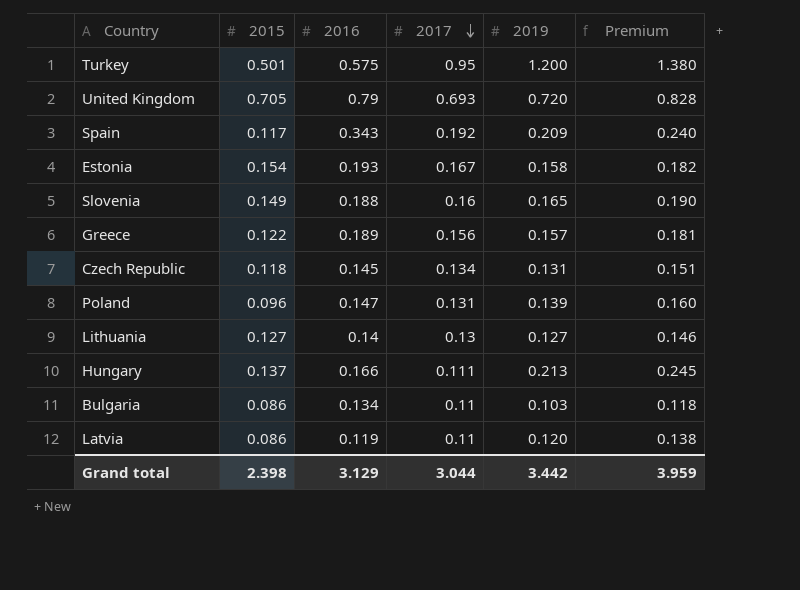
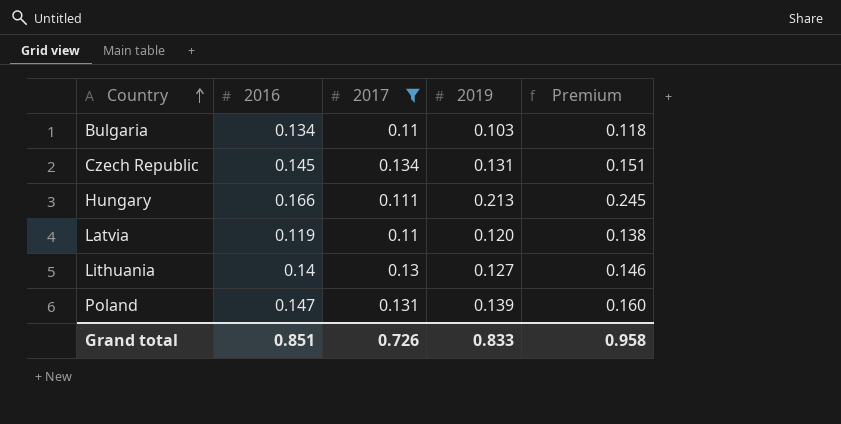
filter: none -> 2017 <= 0.134
row order: 2017 descending -> Country ascending
column 2015 | position: 2 -> none
Grand total | 2016: 3.129 -> 0.851
Grand total | 2017: 3.044 -> 0.726
Grand total | 2019: 3.442 -> 0.833
Grand total | Premium: 3.959 -> 0.958

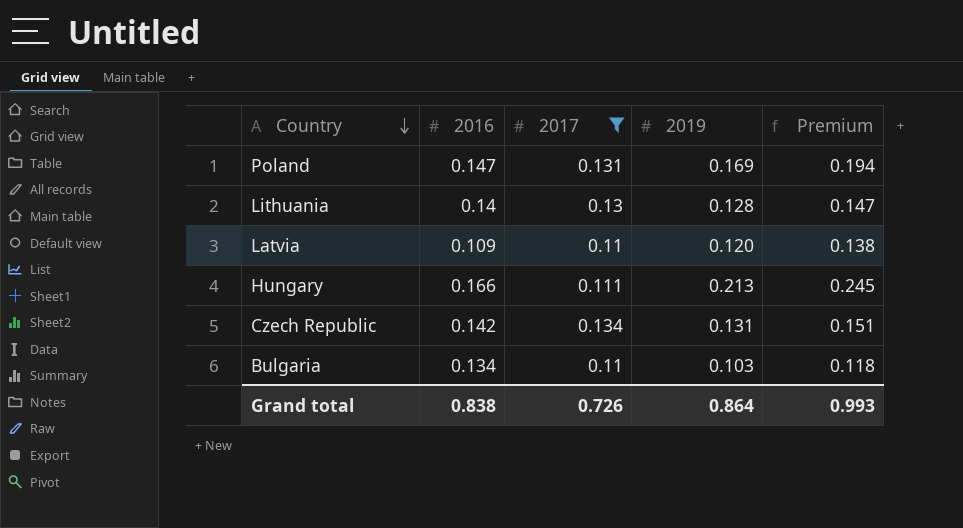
row order: Country ascending -> Country descending
Poland | 2019: 0.139 -> 0.169
Poland | Premium: 0.160 -> 0.194
Lithuania | 2019: 0.127 -> 0.128
Lithuania | Premium: 0.146 -> 0.147
Latvia | 2016: 0.119 -> 0.109
Czech Republic | 2016: 0.145 -> 0.142
Grand total | 2016: 0.851 -> 0.838
Grand total | 2019: 0.833 -> 0.864
Grand total | Premium: 0.958 -> 0.993

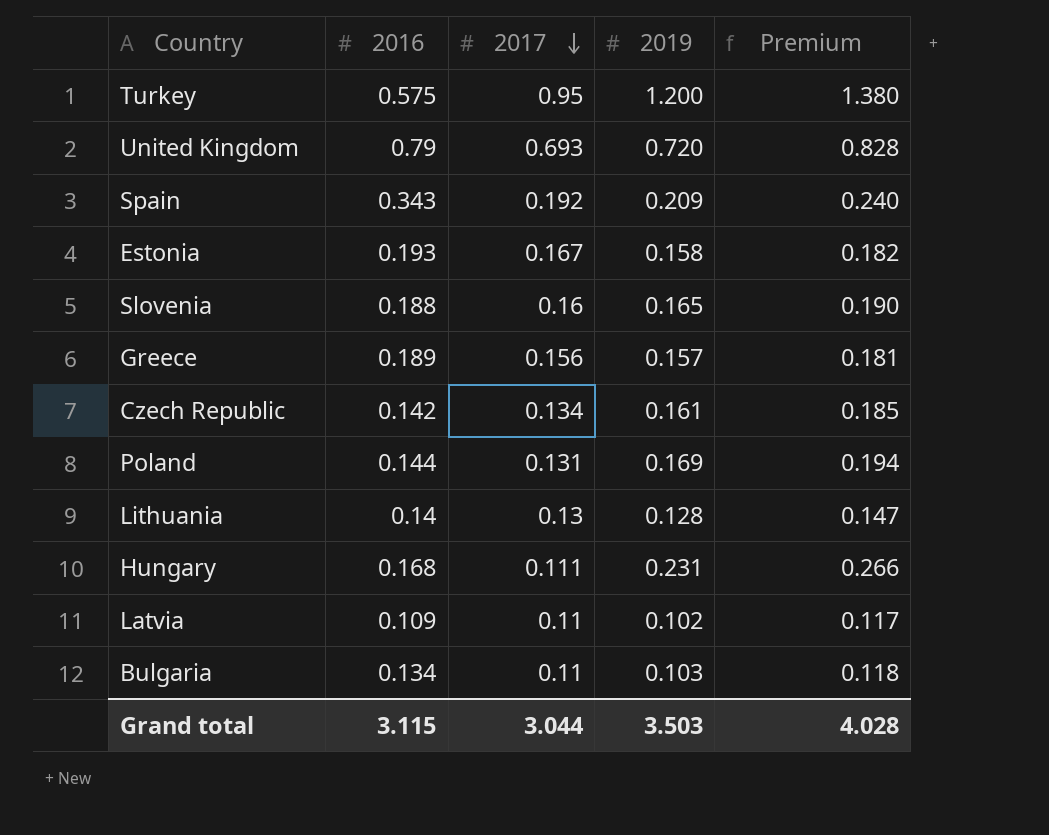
filter: 2017 <= 0.134 -> none
row order: Country descending -> 2017 descending
Czech Republic | 2019: 0.131 -> 0.161
Czech Republic | Premium: 0.151 -> 0.185
Poland | 2016: 0.147 -> 0.144
Hungary | 2016: 0.166 -> 0.168
Hungary | 2019: 0.213 -> 0.231
Hungary | Premium: 0.245 -> 0.266
Latvia | 2019: 0.120 -> 0.102
Latvia | Premium: 0.138 -> 0.117
Grand total | 2016: 0.838 -> 3.115
Grand total | 2017: 0.726 -> 3.044
Grand total | 2019: 0.864 -> 3.503
Grand total | Premium: 0.993 -> 4.028

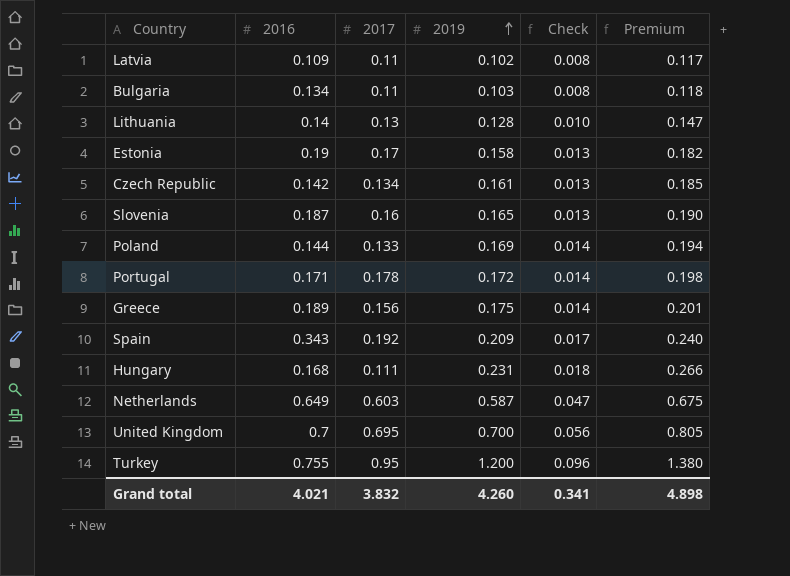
row order: 2017 descending -> 2019 ascending
column Check | formula: none -> [2019] * 0.08
Estonia | 2016: 0.193 -> 0.19
Estonia | 2017: 0.167 -> 0.17
Slovenia | 2016: 0.188 -> 0.187
Poland | 2017: 0.131 -> 0.133
row Portugal: none -> 0.171 | 0.178 | 0.172 | 0.014 | 0.198
Greece | 2019: 0.157 -> 0.175
Greece | Premium: 0.181 -> 0.201
row Netherlands: none -> 0.649 | 0.603 | 0.587 | 0.047 | 0.675
United Kingdom | 2016: 0.79 -> 0.7
United Kingdom | 2017: 0.693 -> 0.695
United Kingdom | 2019: 0.720 -> 0.700
United Kingdom | Premium: 0.828 -> 0.805
Turkey | 2016: 0.575 -> 0.755
Grand total | 2016: 3.115 -> 4.021
Grand total | 2017: 3.044 -> 3.832
Grand total | 2019: 3.503 -> 4.260
Grand total | Premium: 4.028 -> 4.898

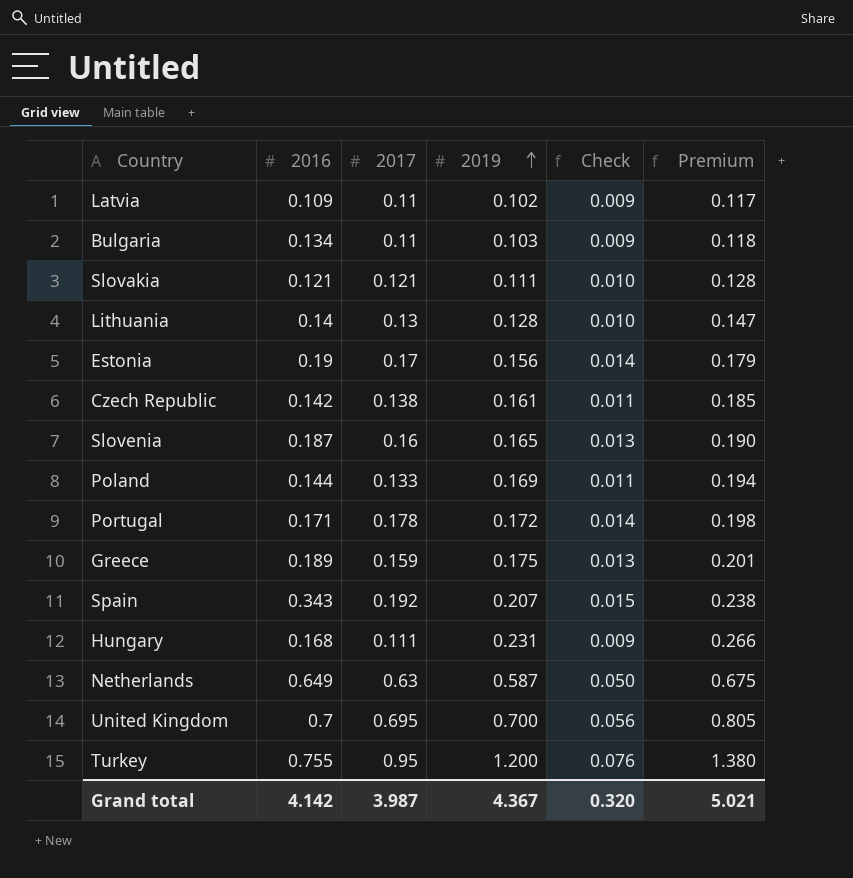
column Check | formula: [2019] * 0.08 -> [2017] * 0.08
row Slovakia: none -> 0.121 | 0.121 | 0.111 | 0.010 | 0.128
Estonia | 2019: 0.158 -> 0.156
Estonia | Premium: 0.182 -> 0.179
Czech Republic | 2017: 0.134 -> 0.138
Greece | 2017: 0.156 -> 0.159
Spain | 2019: 0.209 -> 0.207
Spain | Premium: 0.240 -> 0.238
Netherlands | 2017: 0.603 -> 0.63
Grand total | 2016: 4.021 -> 4.142
Grand total | 2017: 3.832 -> 3.987
Grand total | 2019: 4.260 -> 4.367
Grand total | Check: 0.341 -> 0.320
Grand total | Premium: 4.898 -> 5.021

